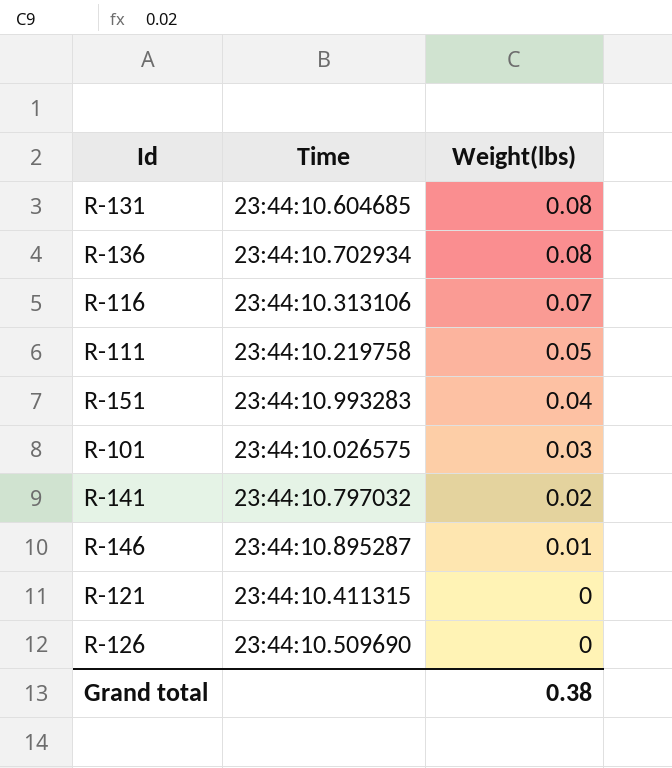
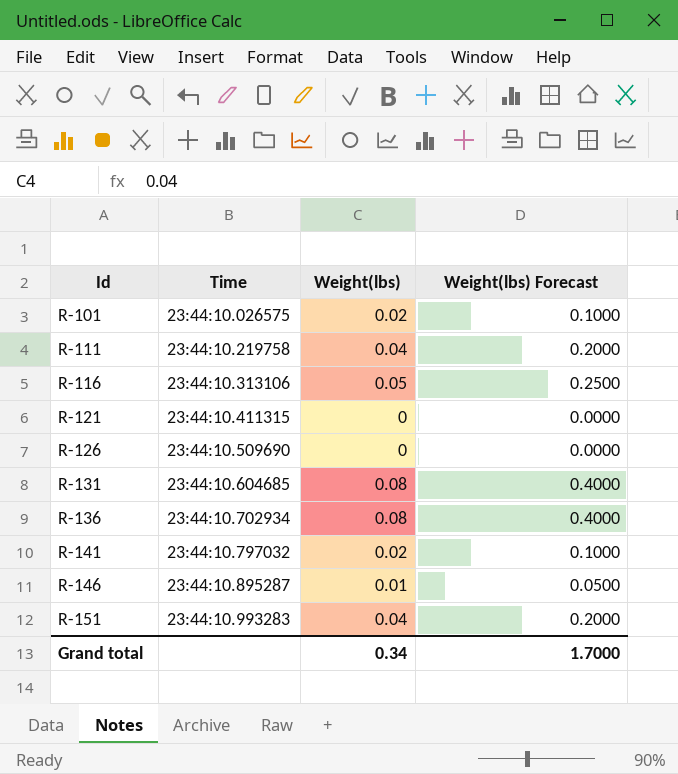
row order: Weight(lbs) descending -> Id ascending
column Weight(lbs) Forecast | formula: none -> [Weight(lbs)] * 5
R-101 | Weight(lbs): 0.03 -> 0.02
R-111 | Weight(lbs): 0.05 -> 0.04
R-116 | Weight(lbs): 0.07 -> 0.05
Grand total | Weight(lbs): 0.38 -> 0.34

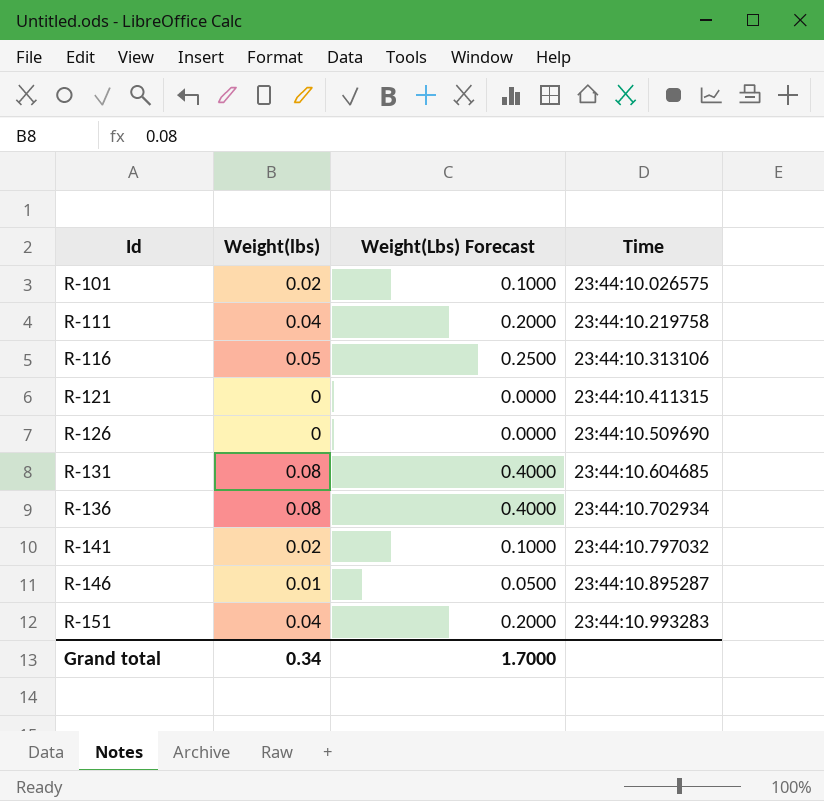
column name: Weight(lbs) Forecast -> Weight(Lbs) Forecast
column Time | position: 2 -> 4

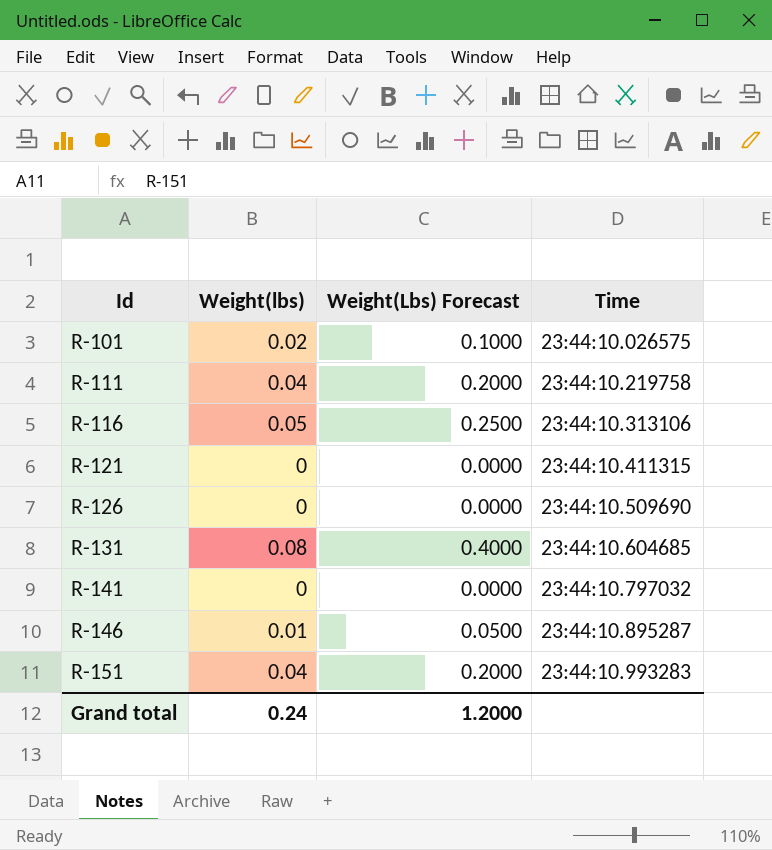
row R-136: 0.08 | 0.4000 | 23:44:10.702934 -> none
R-141 | Weight(lbs): 0.02 -> 0
R-141 | Weight(Lbs) Forecast: 0.1000 -> 0.0000
Grand total | Weight(lbs): 0.34 -> 0.24
Grand total | Weight(Lbs) Forecast: 1.7000 -> 1.2000

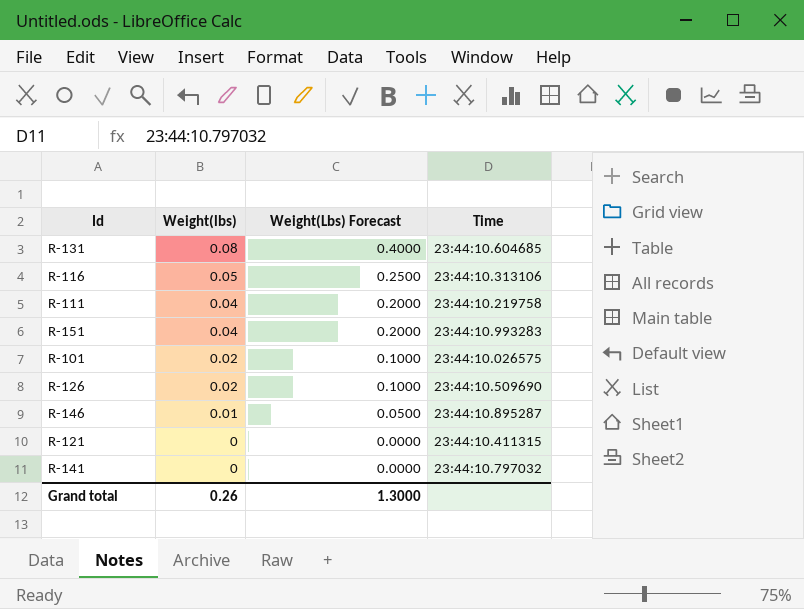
row order: Id ascending -> Weight(lbs) descending
R-126 | Weight(lbs): 0 -> 0.02
R-126 | Weight(Lbs) Forecast: 0.0000 -> 0.1000
Grand total | Weight(lbs): 0.24 -> 0.26
Grand total | Weight(Lbs) Forecast: 1.2000 -> 1.3000

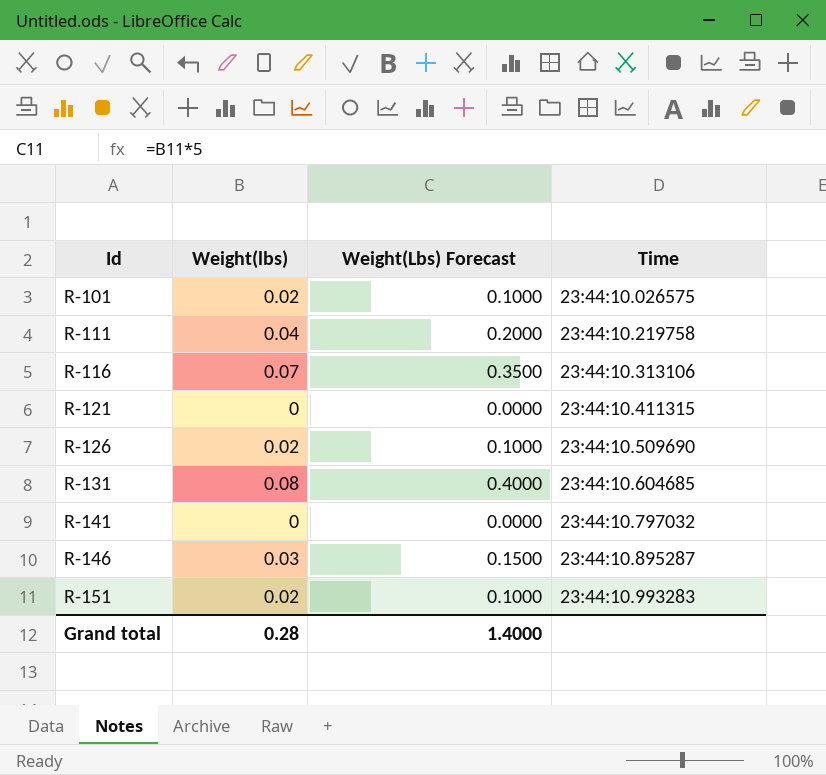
row order: Weight(lbs) descending -> Id ascending
R-116 | Weight(lbs): 0.05 -> 0.07
R-116 | Weight(Lbs) Forecast: 0.2500 -> 0.3500
R-146 | Weight(lbs): 0.01 -> 0.03
R-146 | Weight(Lbs) Forecast: 0.0500 -> 0.1500
R-151 | Weight(lbs): 0.04 -> 0.02
R-151 | Weight(Lbs) Forecast: 0.2000 -> 0.1000
Grand total | Weight(lbs): 0.26 -> 0.28
Grand total | Weight(Lbs) Forecast: 1.3000 -> 1.4000

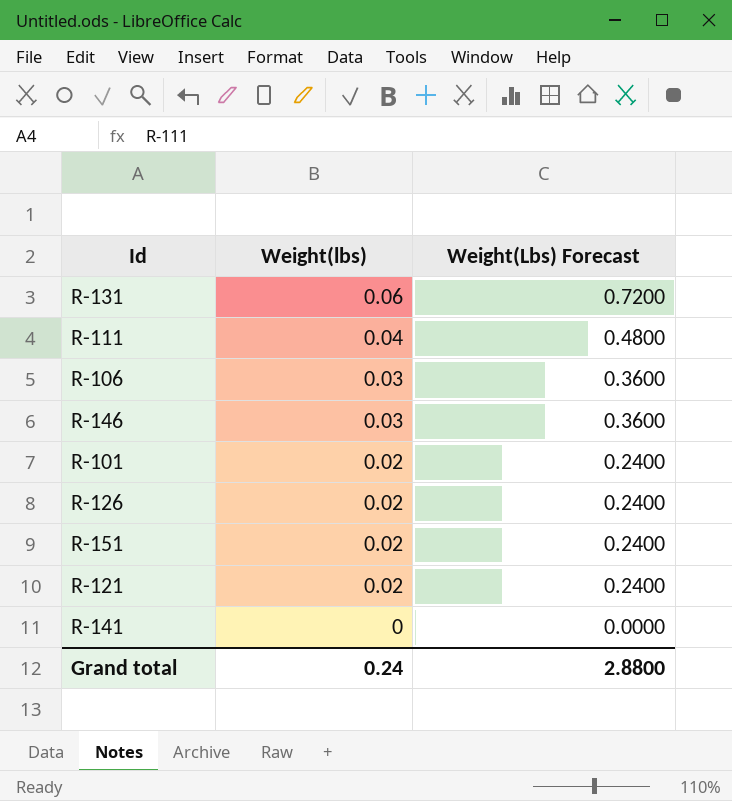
row order: Id ascending -> Weight(lbs) descending
column Time | position: 4 -> none
column Weight(Lbs) Forecast | formula: [Weight(lbs)] * 5 -> [Weight(lbs)] * 12
row R-116: 0.07 | 0.3500 | 23:44:10.313106 -> none
R-131 | Weight(lbs): 0.08 -> 0.06
row R-106: none -> 0.03 | 0.3600
R-121 | Weight(lbs): 0 -> 0.02
Grand total | Weight(lbs): 0.28 -> 0.24
Grand total | Weight(Lbs) Forecast: 1.4000 -> 2.8800

